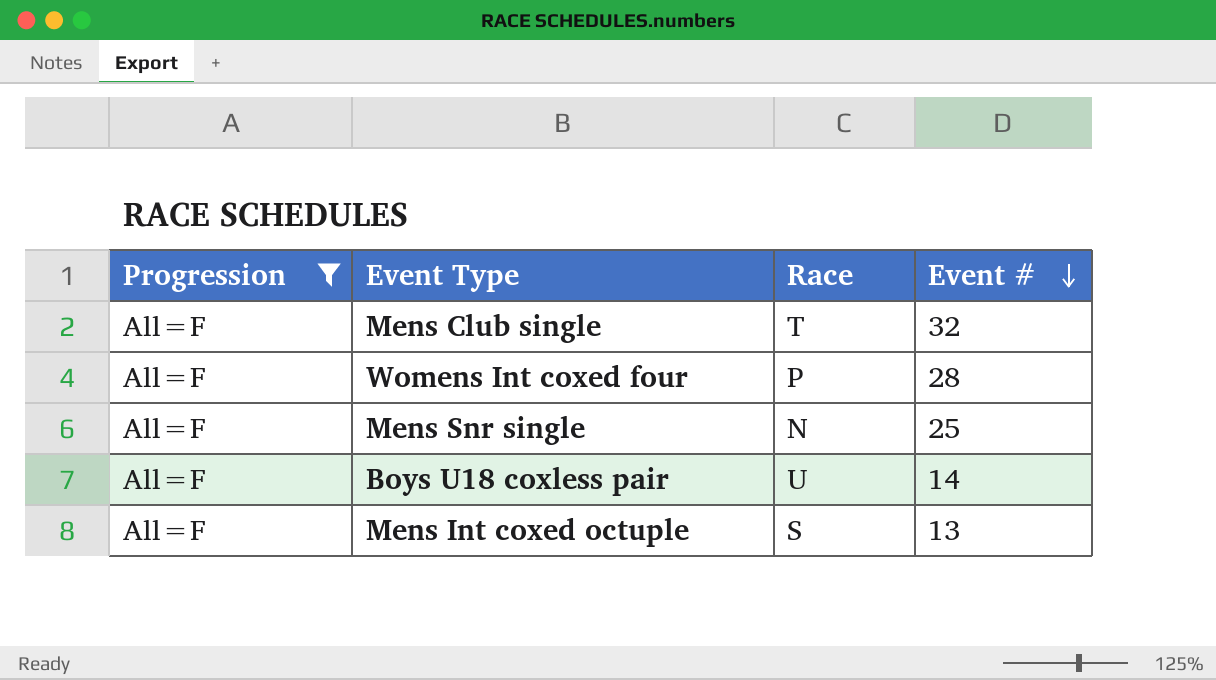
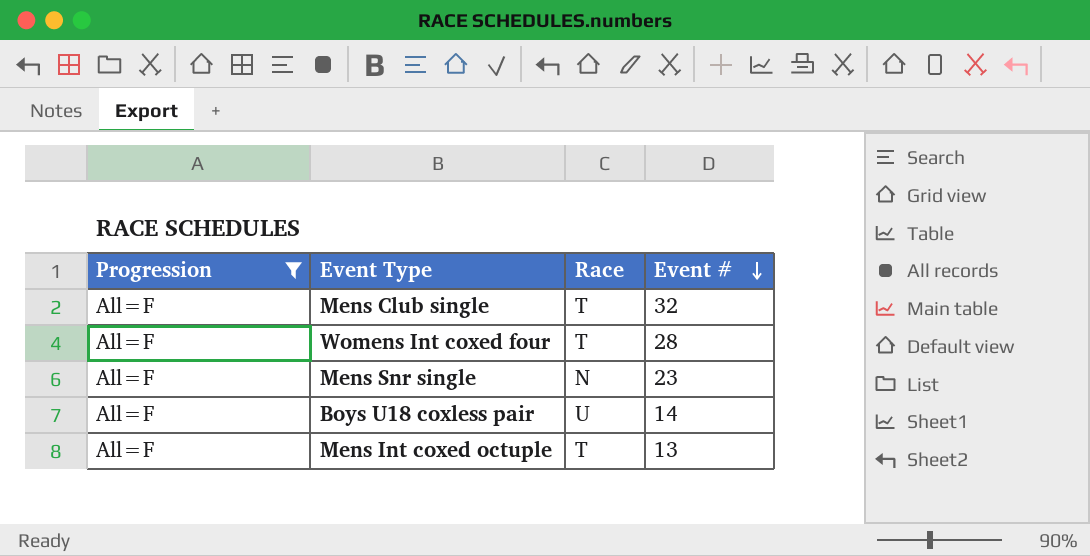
Womens Int coxed four | Race: P -> T
Mens Snr single | Event #: 25 -> 23
Mens Int coxed octuple | Race: S -> T

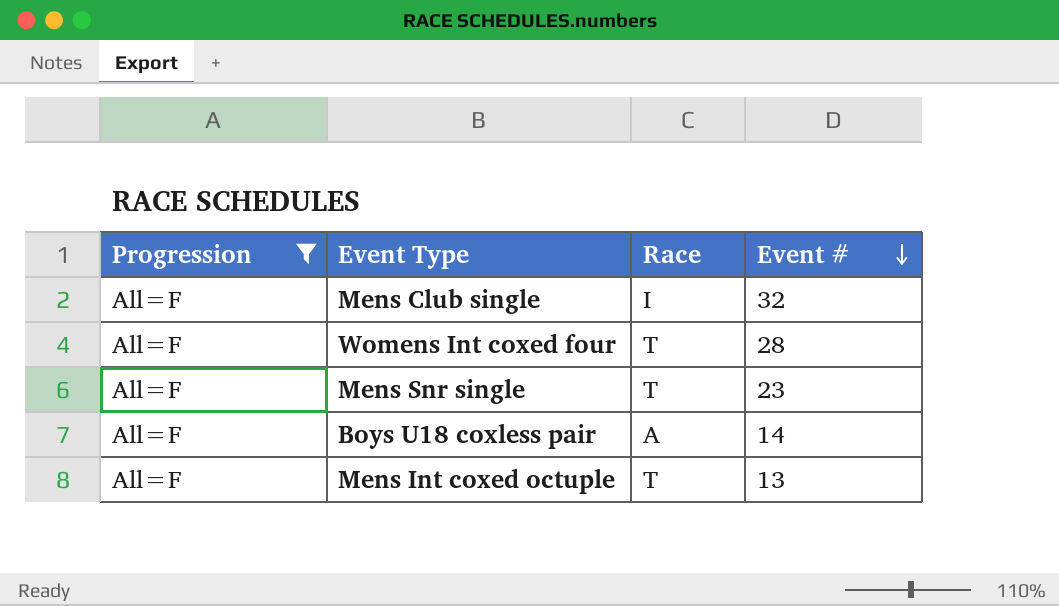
Mens Club single | Race: T -> I
Mens Snr single | Race: N -> T
Boys U18 coxless pair | Race: U -> A

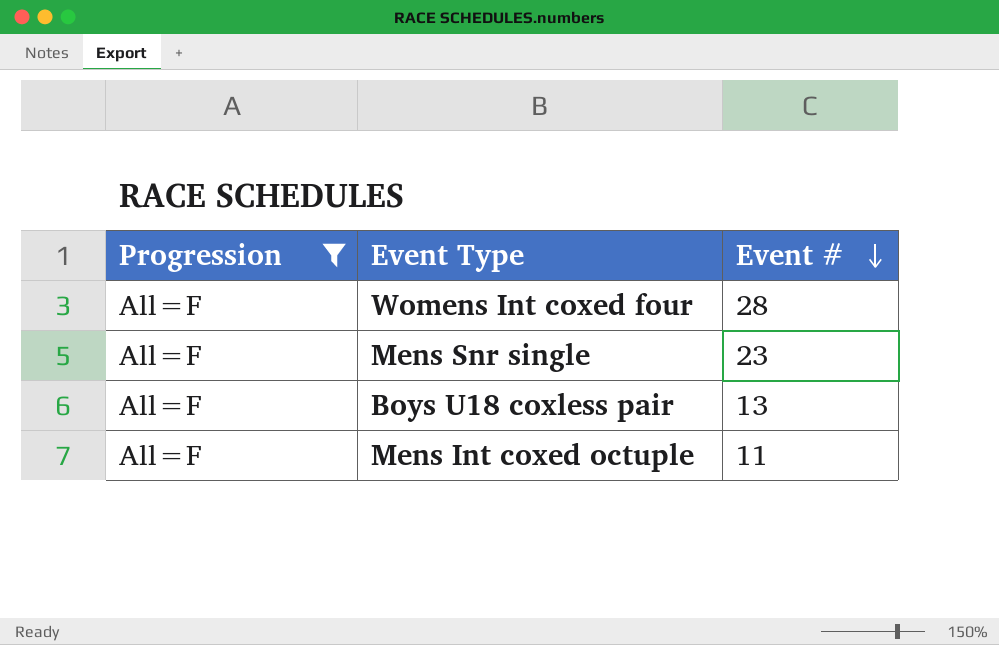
column Race | position: 3 -> none
row Mens Club single: All=F | I | 32 -> none
Boys U18 coxless pair | Event #: 14 -> 13
Mens Int coxed octuple | Event #: 13 -> 11

